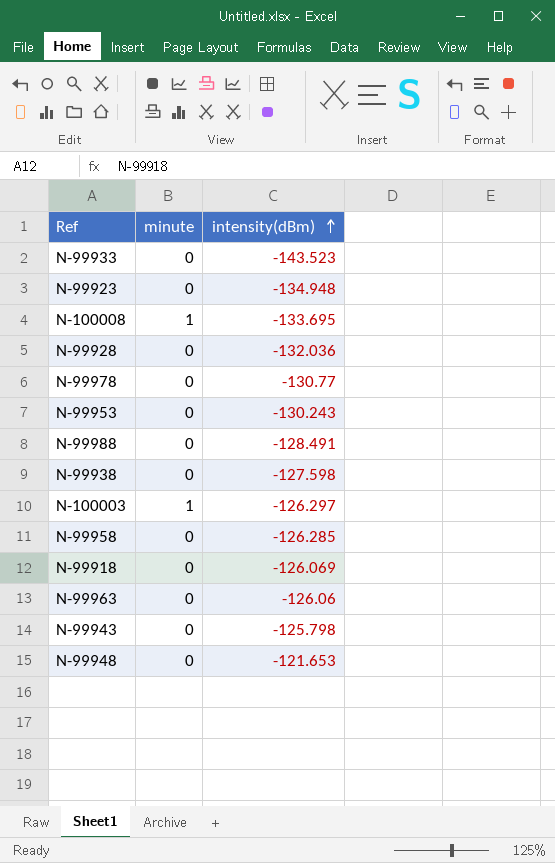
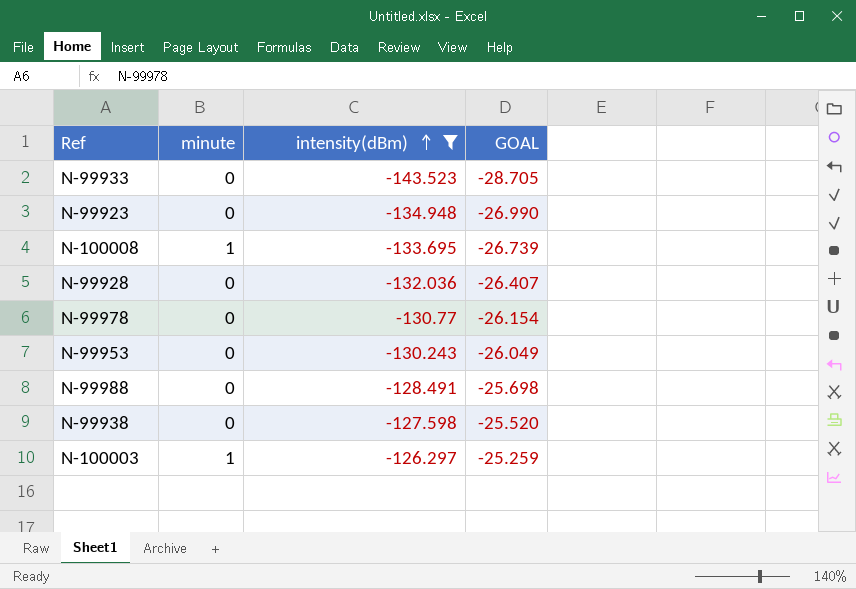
filter: none -> intensity(dBm) <= -126.297
column GOAL | formula: none -> [intensity(dBm)] * 0.2

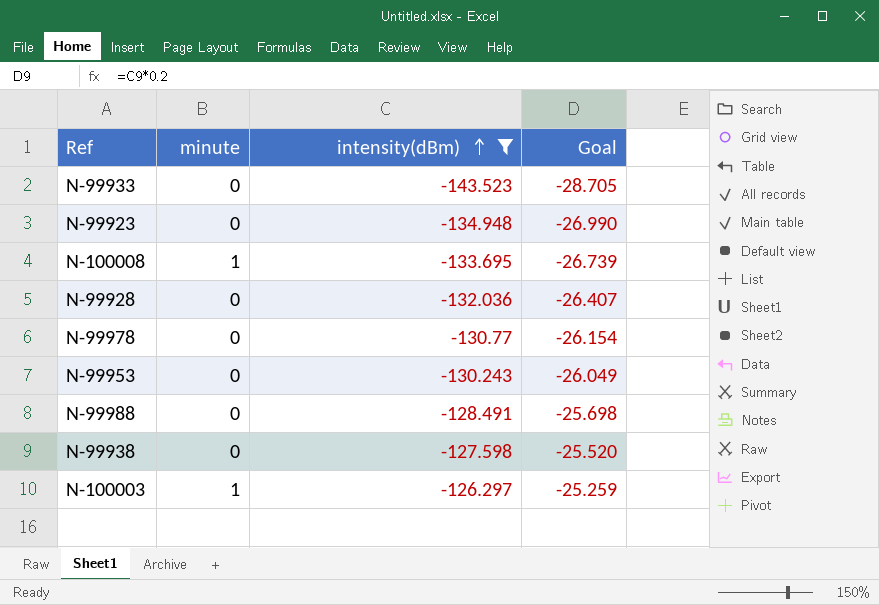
column name: GOAL -> Goal

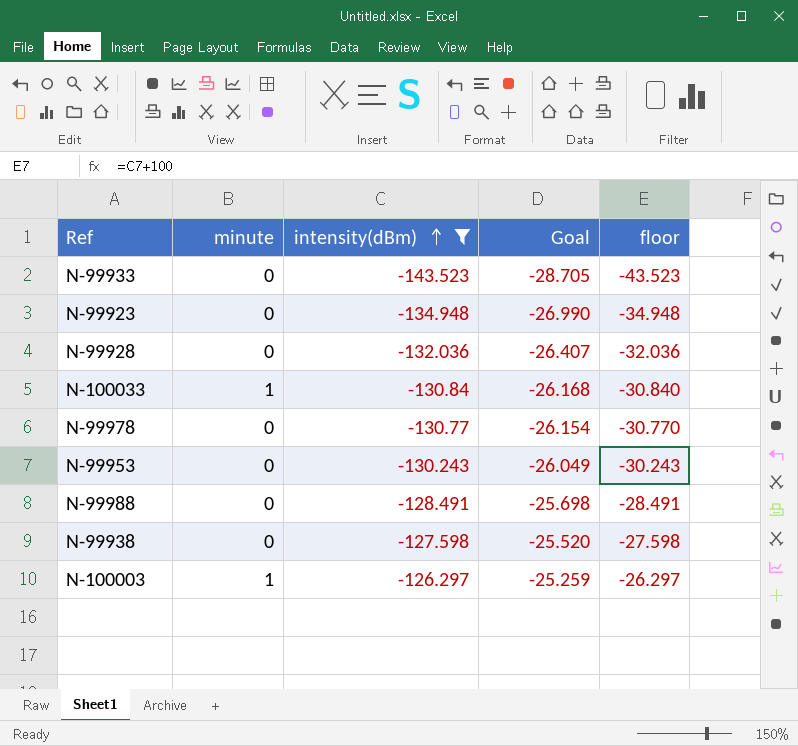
column floor | formula: none -> [intensity(dBm)] + 100
row N-100008: 1 | -133.695 | -26.739 -> none
row N-100033: none -> 1 | -130.84 | -26.168 | -30.840

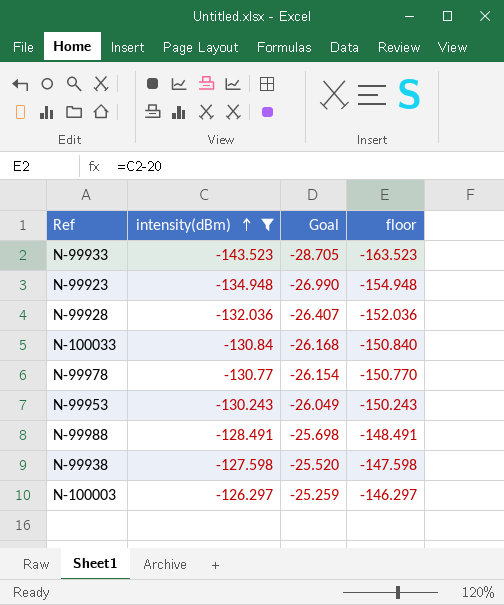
column minute | position: 2 -> none
column floor | formula: [intensity(dBm)] + 100 -> [intensity(dBm)] - 20

